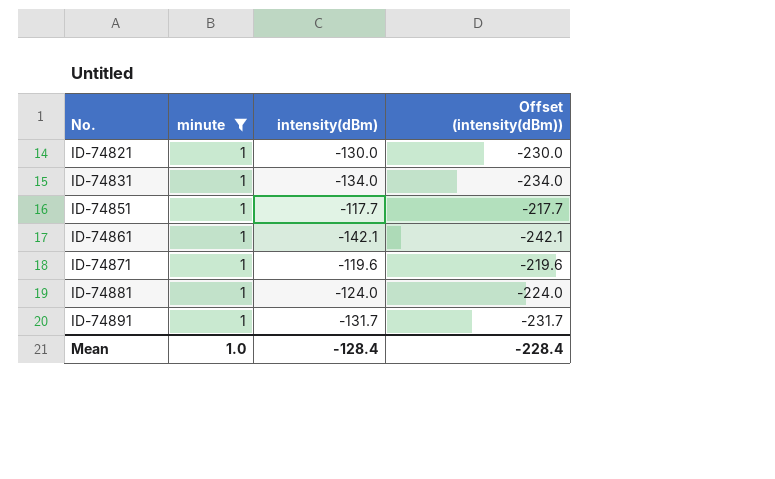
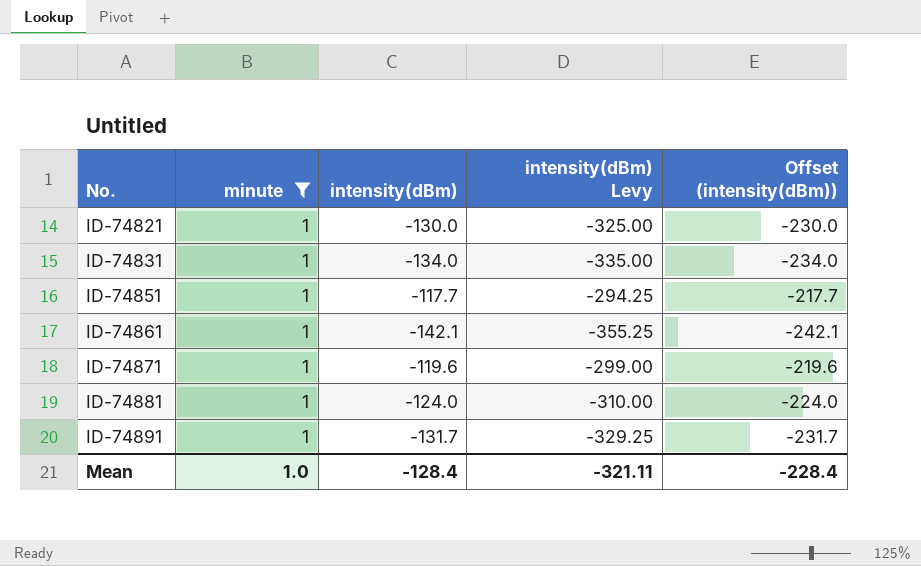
column intensity(dBm) Levy | formula: none -> [intensity(dBm)] * 2.5

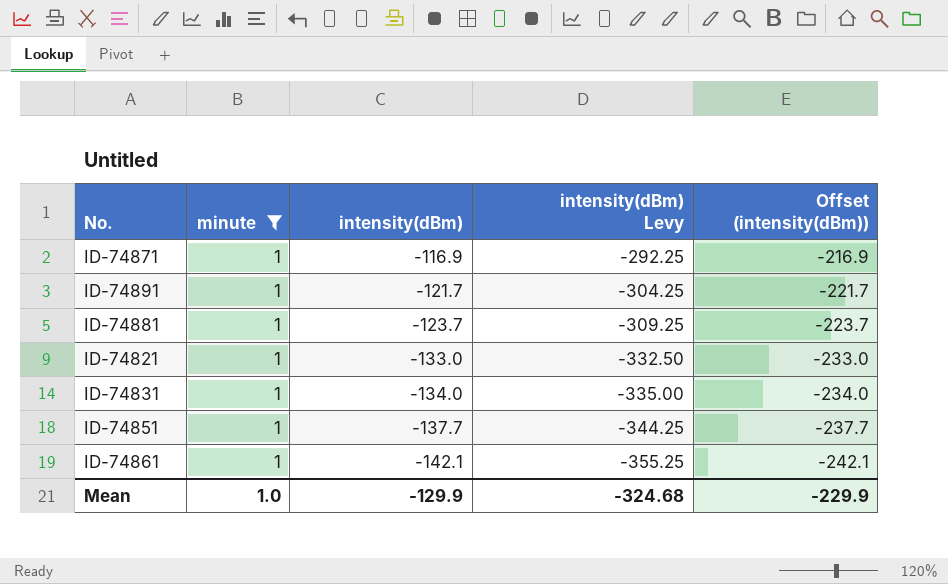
row order: No. ascending -> intensity(dBm) descending
ID-74871 | intensity(dBm): -119.6 -> -116.9
ID-74871 | intensity(dBm) Levy: -299.00 -> -292.25
ID-74871 | Offset (intensity(dBm)): -219.6 -> -216.9
ID-74891 | intensity(dBm): -131.7 -> -121.7
ID-74891 | intensity(dBm) Levy: -329.25 -> -304.25
ID-74891 | Offset (intensity(dBm)): -231.7 -> -221.7
ID-74881 | intensity(dBm): -124.0 -> -123.7
ID-74881 | intensity(dBm) Levy: -310.00 -> -309.25
ID-74881 | Offset (intensity(dBm)): -224.0 -> -223.7
ID-74821 | intensity(dBm): -130.0 -> -133.0
ID-74821 | intensity(dBm) Levy: -325.00 -> -332.50
ID-74821 | Offset (intensity(dBm)): -230.0 -> -233.0
ID-74851 | intensity(dBm): -117.7 -> -137.7
ID-74851 | intensity(dBm) Levy: -294.25 -> -344.25
ID-74851 | Offset (intensity(dBm)): -217.7 -> -237.7
Mean | intensity(dBm): -128.4 -> -129.9
Mean | intensity(dBm) Levy: -321.11 -> -324.68
Mean | Offset (intensity(dBm)): -228.4 -> -229.9

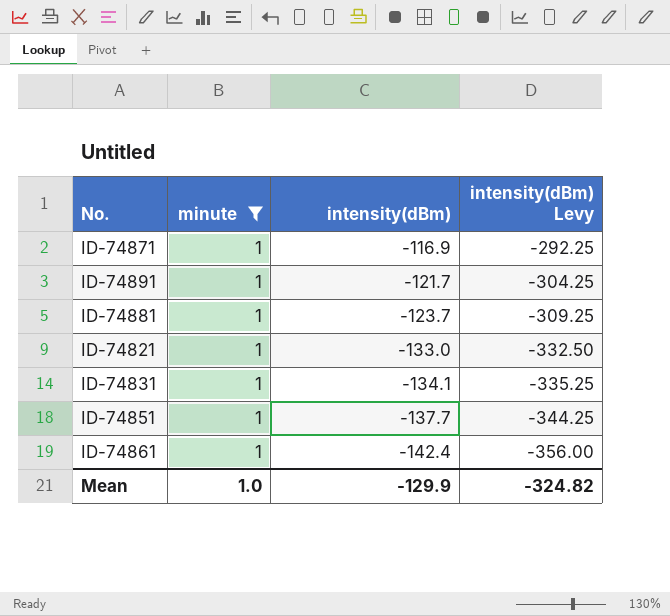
column Offset (intensity(dBm)) | formula: [intensity(dBm)] - 100 -> none
ID-74831 | intensity(dBm): -134.0 -> -134.1
ID-74831 | intensity(dBm) Levy: -335.00 -> -335.25
ID-74861 | intensity(dBm): -142.1 -> -142.4
ID-74861 | intensity(dBm) Levy: -355.25 -> -356.00
Mean | intensity(dBm) Levy: -324.68 -> -324.82

